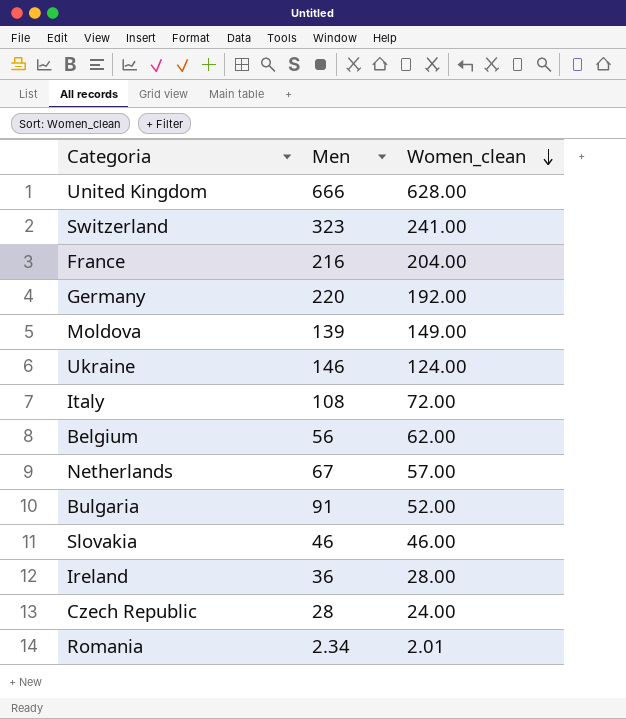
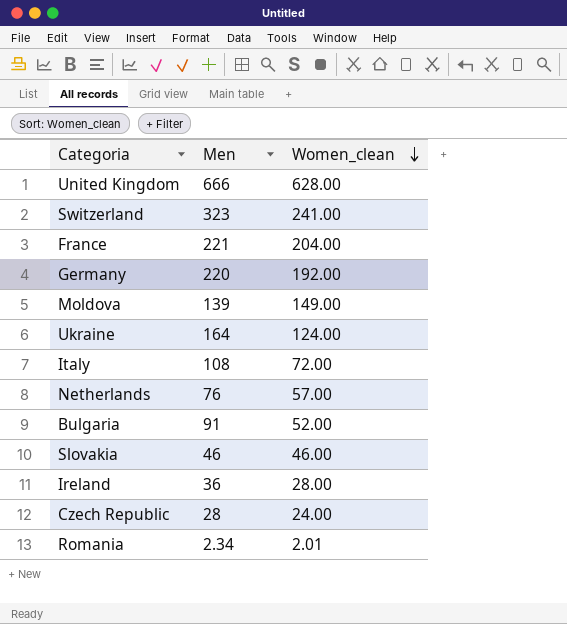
row Belgium: 56 | 62.00 -> none
France | Men: 216 -> 221
Ukraine | Men: 146 -> 164
Netherlands | Men: 67 -> 76

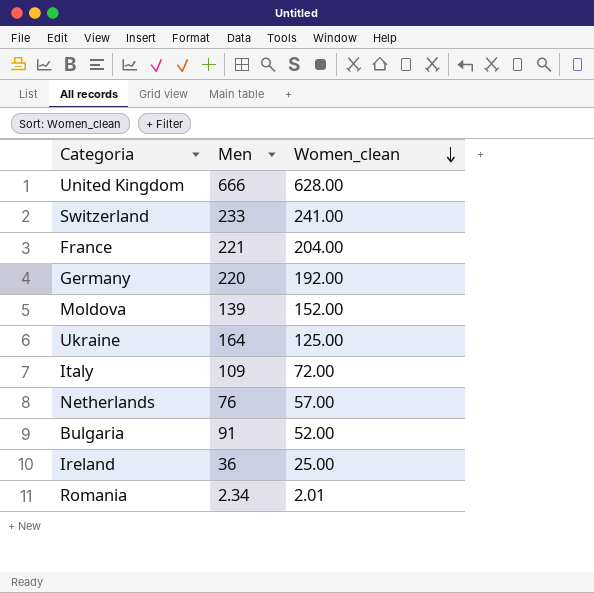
row Slovakia: 46 | 46.00 -> none
row Czech Republic: 28 | 24.00 -> none
Switzerland | Men: 323 -> 233
Moldova | Women_clean: 149.00 -> 152.00
Ukraine | Women_clean: 124.00 -> 125.00
Italy | Men: 108 -> 109
Ireland | Women_clean: 28.00 -> 25.00

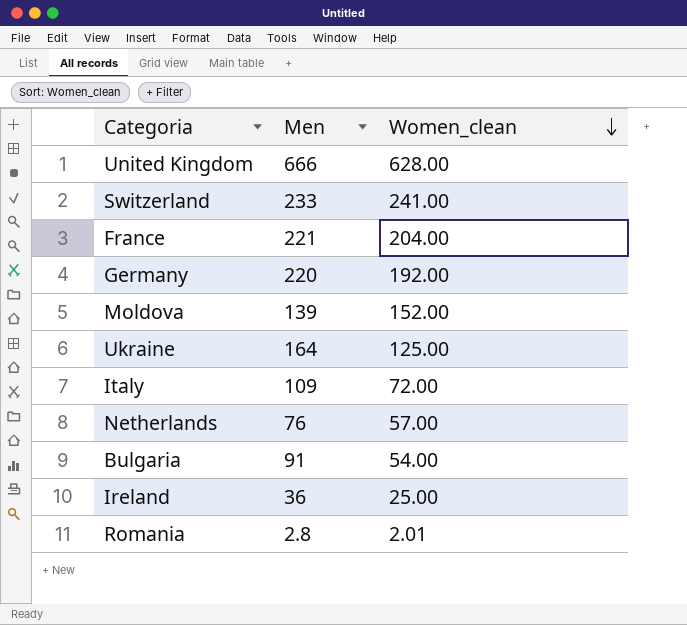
Bulgaria | Women_clean: 52.00 -> 54.00
Romania | Men: 2.34 -> 2.8

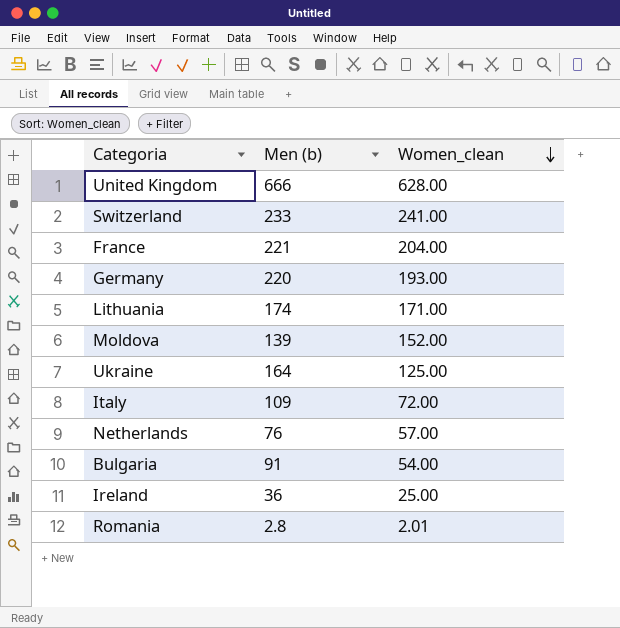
column name: Men -> Men (b)
Germany | Women_clean: 192.00 -> 193.00
row Lithuania: none -> 174 | 171.00

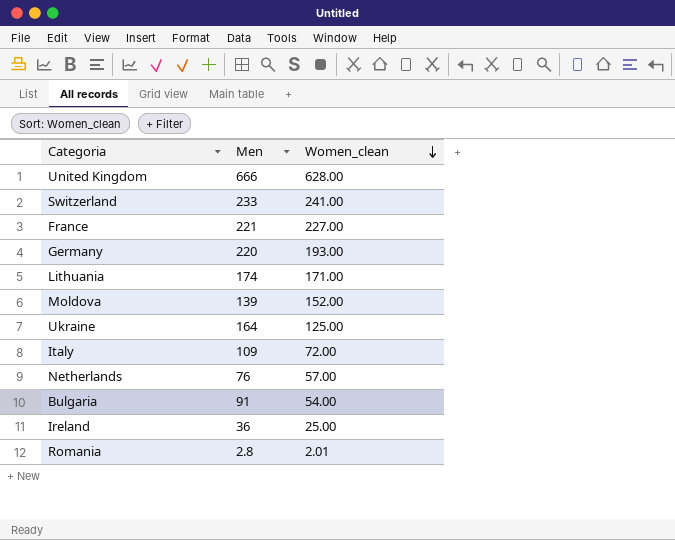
column name: Men (b) -> Men
France | Women_clean: 204.00 -> 227.00

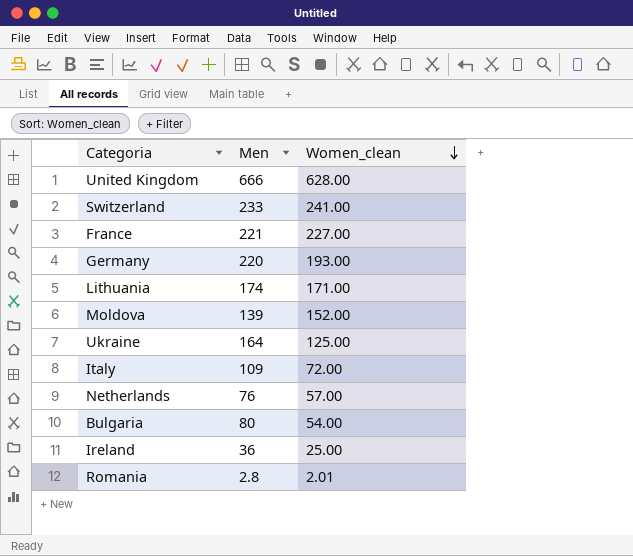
Bulgaria | Men: 91 -> 80

